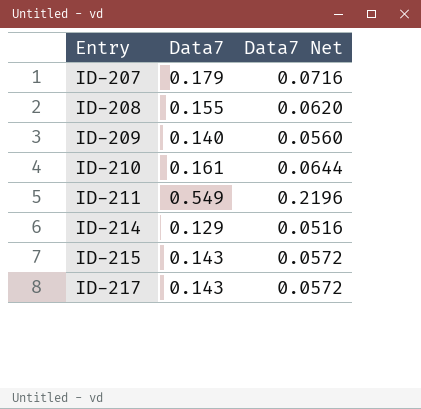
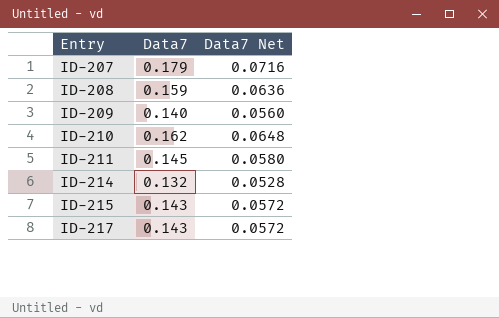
ID-208 | Data7: 0.155 -> 0.159
ID-208 | Data7 Net: 0.0620 -> 0.0636
ID-210 | Data7: 0.161 -> 0.162
ID-210 | Data7 Net: 0.0644 -> 0.0648
ID-211 | Data7: 0.549 -> 0.145
ID-211 | Data7 Net: 0.2196 -> 0.0580
ID-214 | Data7: 0.129 -> 0.132
ID-214 | Data7 Net: 0.0516 -> 0.0528

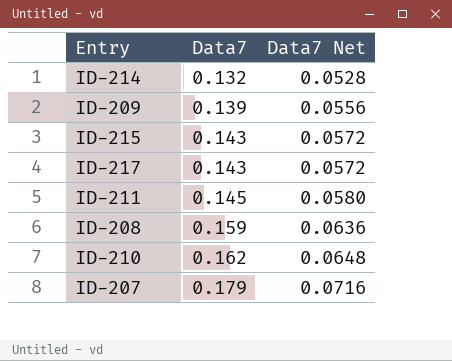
row order: Entry ascending -> Data7 ascending
ID-209 | Data7: 0.140 -> 0.139
ID-209 | Data7 Net: 0.0560 -> 0.0556

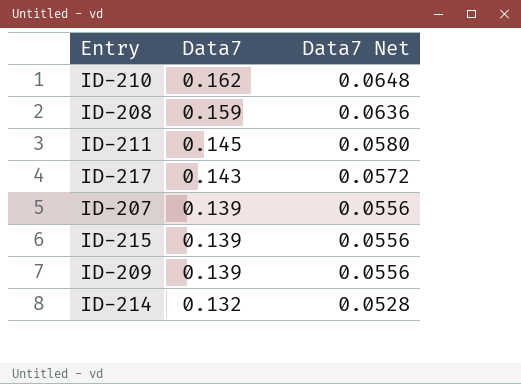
row order: Data7 ascending -> Data7 descending
ID-207 | Data7: 0.179 -> 0.139
ID-207 | Data7 Net: 0.0716 -> 0.0556
ID-215 | Data7: 0.143 -> 0.139
ID-215 | Data7 Net: 0.0572 -> 0.0556

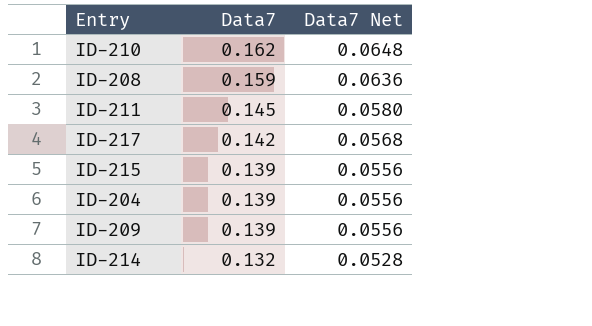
row ID-207: 0.139 | 0.0556 -> none
ID-217 | Data7: 0.143 -> 0.142
ID-217 | Data7 Net: 0.0572 -> 0.0568
row ID-204: none -> 0.139 | 0.0556

